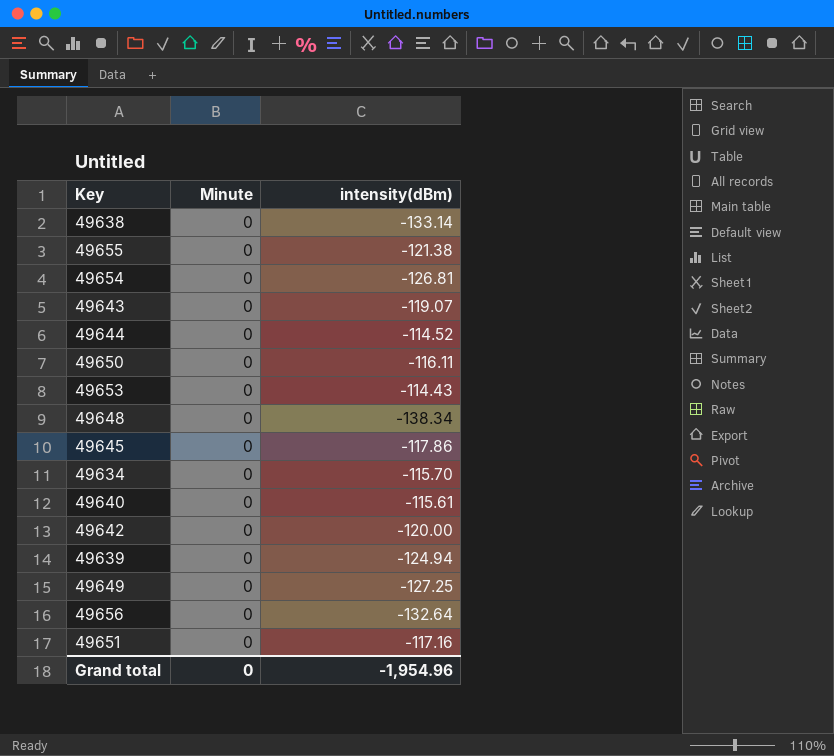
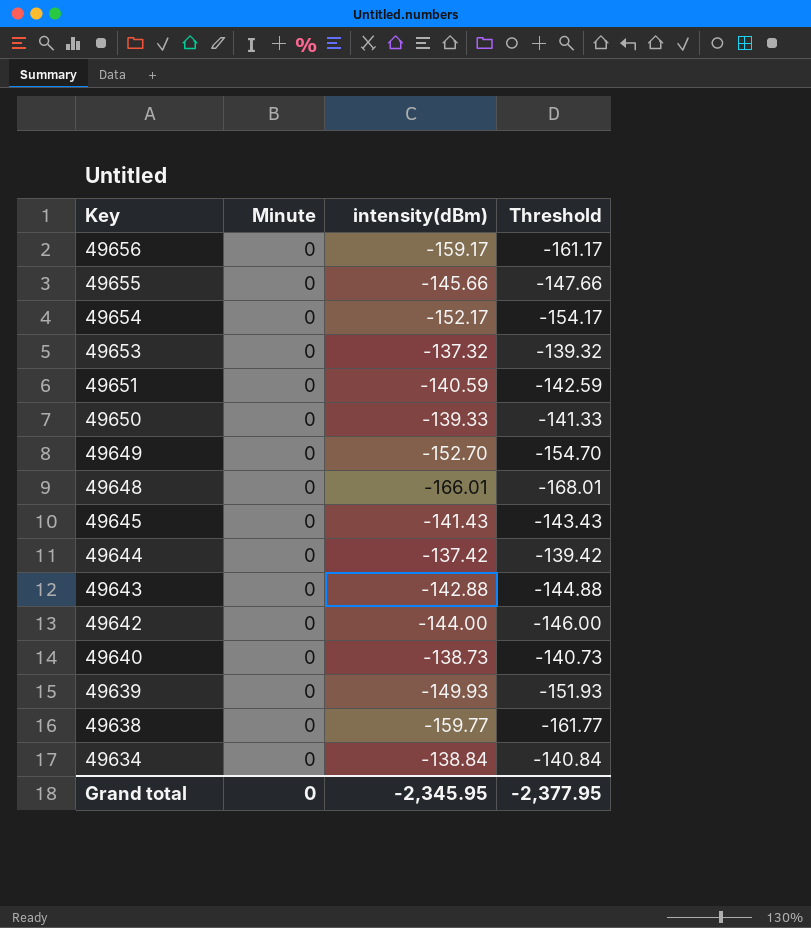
row order: none -> Key descending
column Threshold | formula: none -> [intensity(dBm)] - 2
49656 | intensity(dBm): -132.64 -> -159.17
49655 | intensity(dBm): -121.38 -> -145.66
49654 | intensity(dBm): -126.81 -> -152.17
49653 | intensity(dBm): -114.43 -> -137.32
49651 | intensity(dBm): -117.16 -> -140.59
49650 | intensity(dBm): -116.11 -> -139.33
49649 | intensity(dBm): -127.25 -> -152.70
49648 | intensity(dBm): -138.34 -> -166.01
49645 | intensity(dBm): -117.86 -> -141.43
49644 | intensity(dBm): -114.52 -> -137.42
49643 | intensity(dBm): -119.07 -> -142.88
49642 | intensity(dBm): -120.00 -> -144.00
49640 | intensity(dBm): -115.61 -> -138.73
49639 | intensity(dBm): -124.94 -> -149.93
49638 | intensity(dBm): -133.14 -> -159.77
49634 | intensity(dBm): -115.70 -> -138.84
Grand total | intensity(dBm): -1,954.96 -> -2,345.95

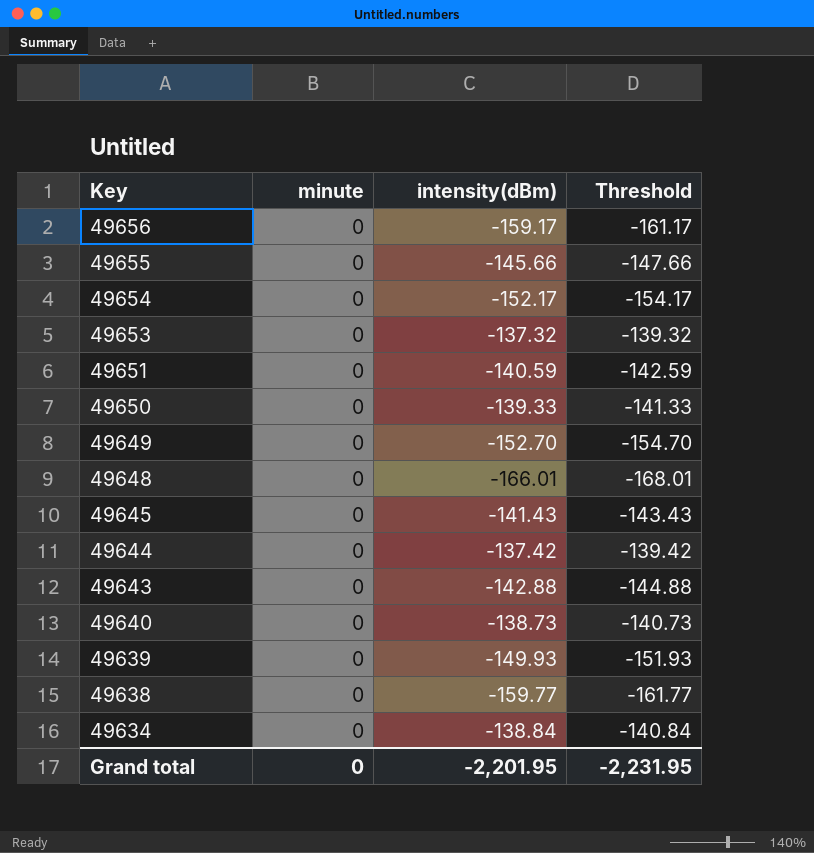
column name: Minute -> minute
row 49642: 0 | -144.00 | -146.00 -> none
Grand total | intensity(dBm): -2,345.95 -> -2,201.95
Grand total | Threshold: -2,377.95 -> -2,231.95

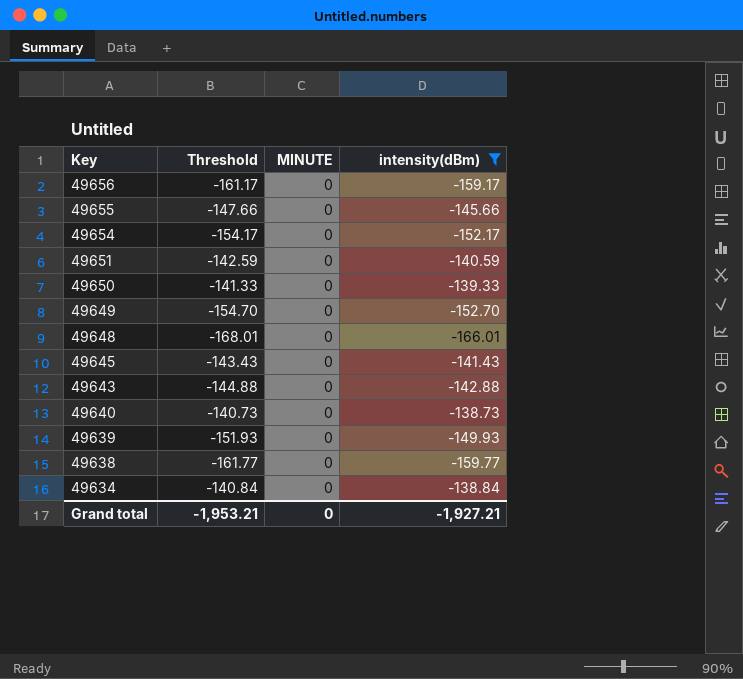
filter: none -> intensity(dBm) <= -138.73
column Threshold | position: 4 -> 2
column name: minute -> MINUTE
Grand total | Threshold: -2,231.95 -> -1,953.21
Grand total | intensity(dBm): -2,201.95 -> -1,927.21

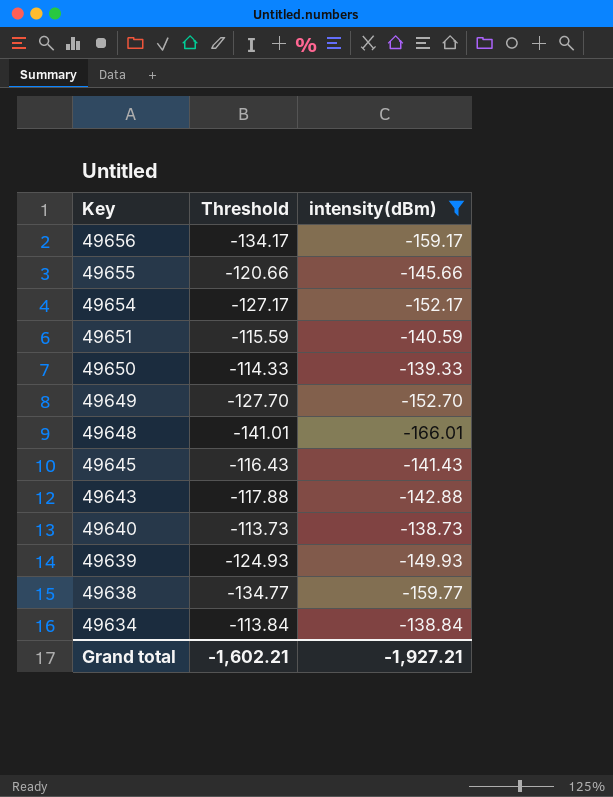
column MINUTE | position: 3 -> none
column Threshold | formula: [intensity(dBm)] - 2 -> [intensity(dBm)] + 25
Grand total | Threshold: -1,953.21 -> -1,602.21

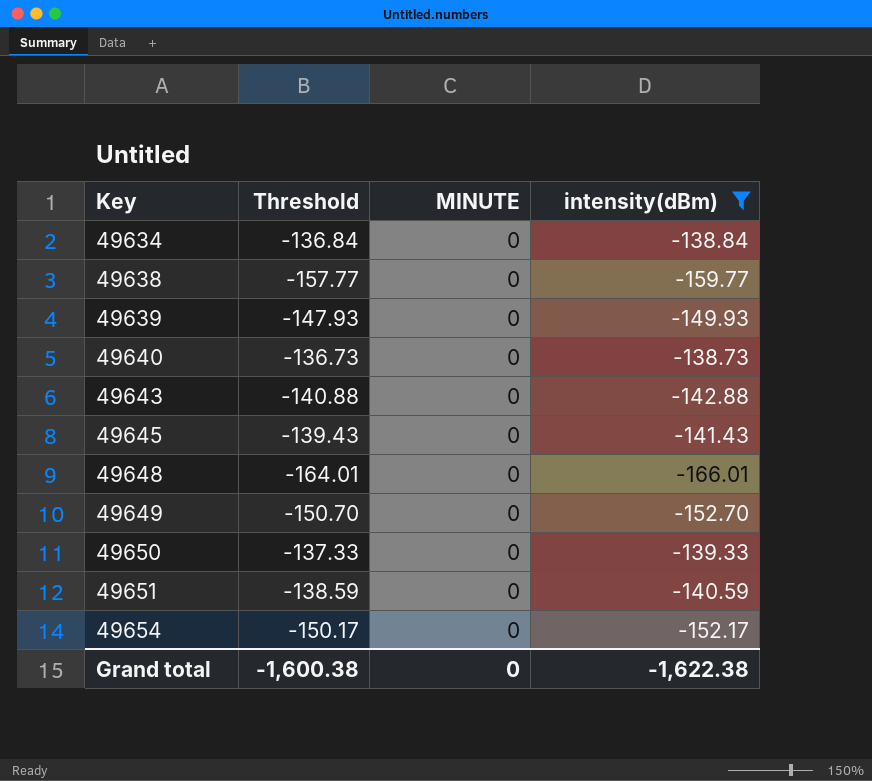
row order: Key descending -> Key ascending
column Threshold | formula: [intensity(dBm)] + 25 -> [intensity(dBm)] + 2
column MINUTE | position: none -> 3
row 49656: -134.17 | -159.17 -> none
row 49655: -120.66 | -145.66 -> none
Grand total | Threshold: -1,602.21 -> -1,600.38
Grand total | intensity(dBm): -1,927.21 -> -1,622.38

